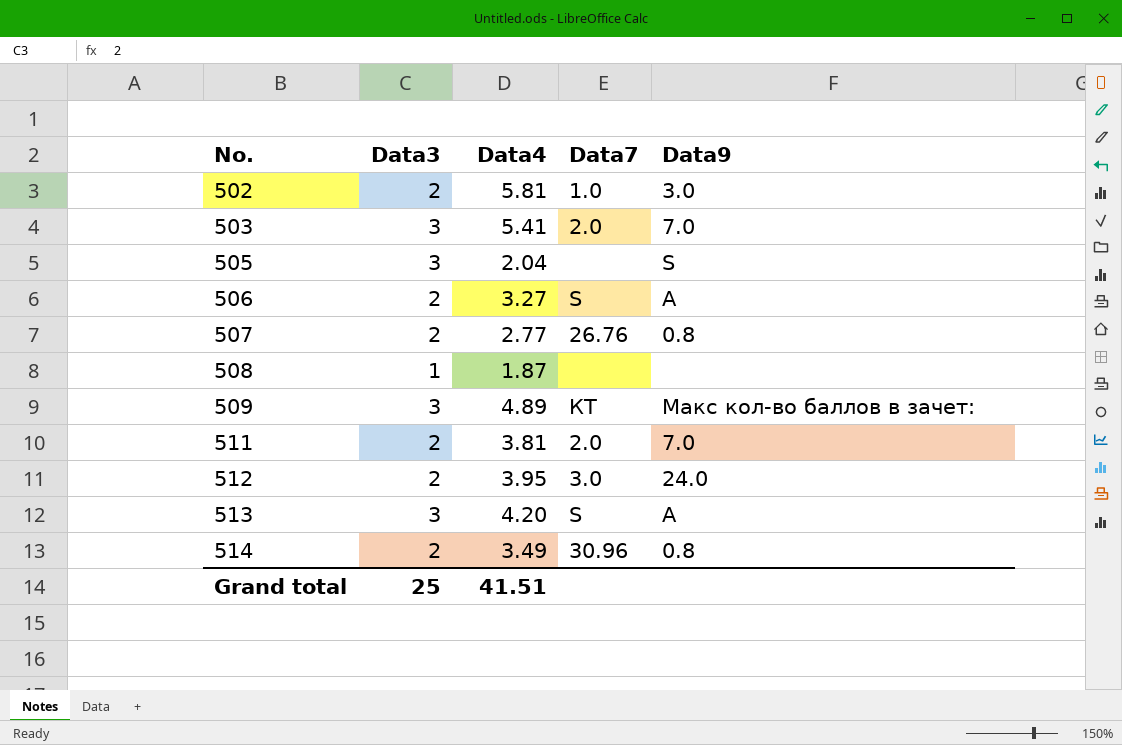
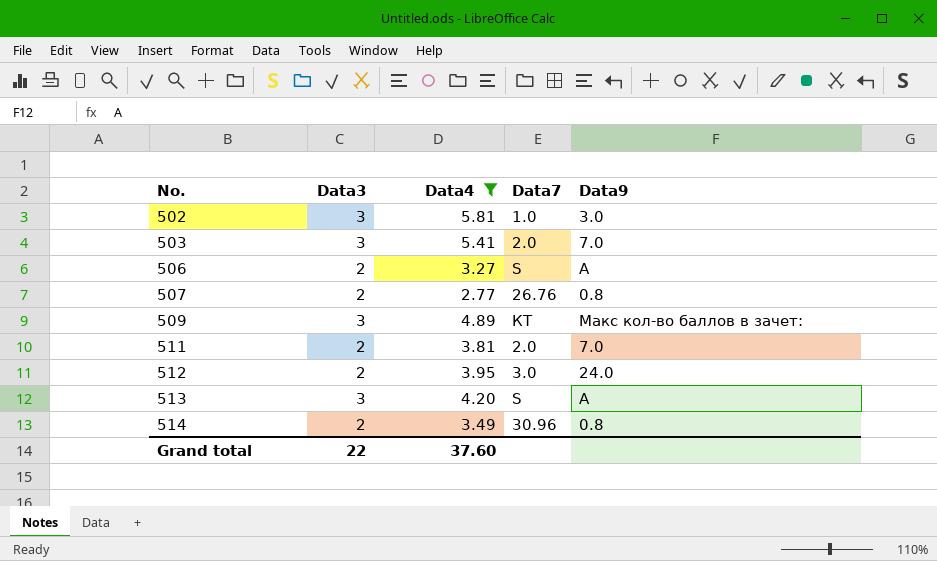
filter: none -> Data4 >= 2.77
502 | Data3: 2 -> 3
Grand total | Data3: 25 -> 22
Grand total | Data4: 41.51 -> 37.60

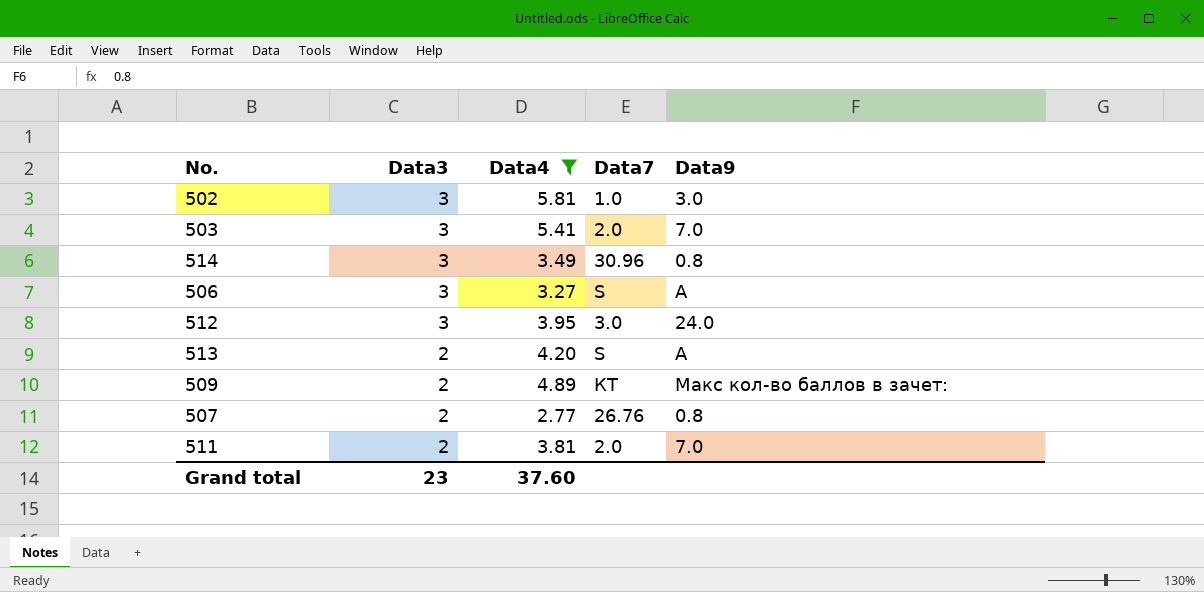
row order: No. ascending -> Data3 descending
514 | Data3: 2 -> 3
506 | Data3: 2 -> 3
512 | Data3: 2 -> 3
513 | Data3: 3 -> 2
509 | Data3: 3 -> 2
Grand total | Data3: 22 -> 23

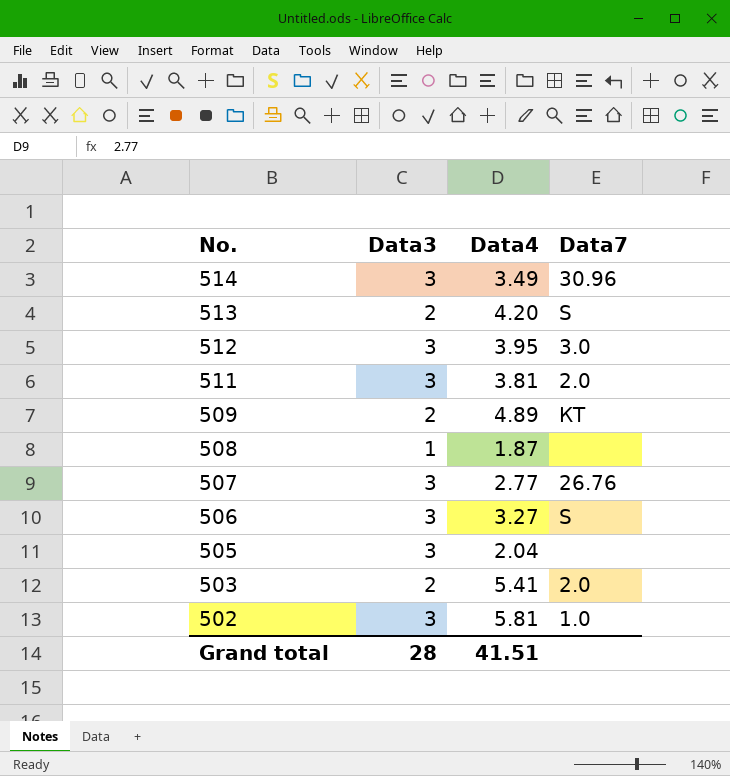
filter: Data4 >= 2.77 -> none
row order: Data3 descending -> No. descending
column Data9 | position: 5 -> none
511 | Data3: 2 -> 3
507 | Data3: 2 -> 3
503 | Data3: 3 -> 2
Grand total | Data3: 23 -> 28
Grand total | Data4: 37.60 -> 41.51

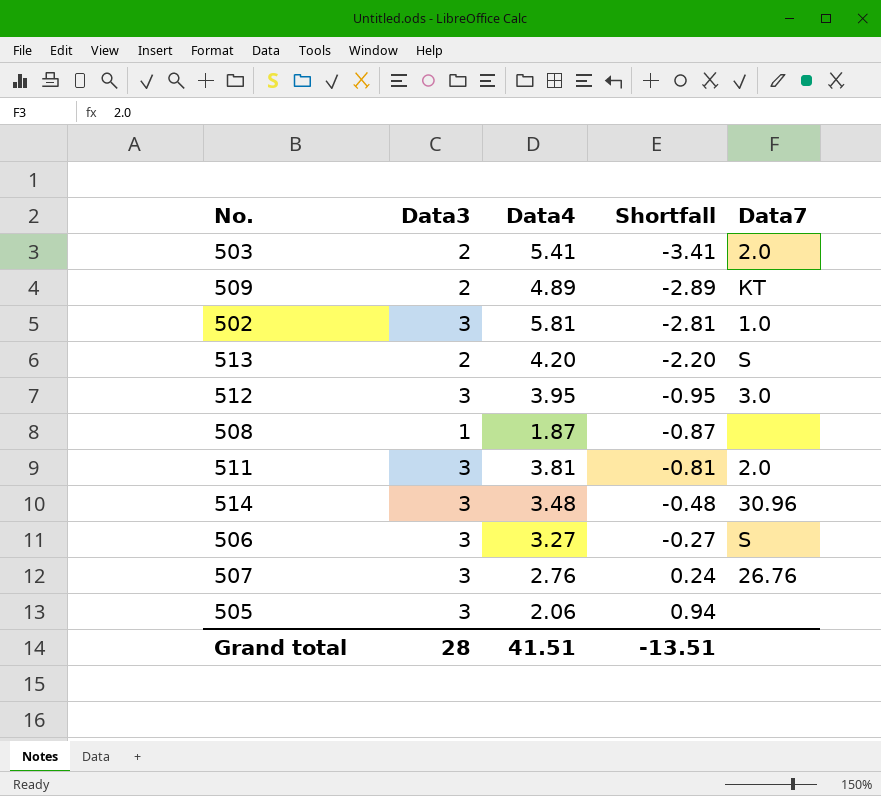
row order: No. descending -> Shortfall ascending
column Shortfall | formula: none -> [Data3] - [Data4]
514 | Data4: 3.49 -> 3.48
507 | Data4: 2.77 -> 2.76
505 | Data4: 2.04 -> 2.06

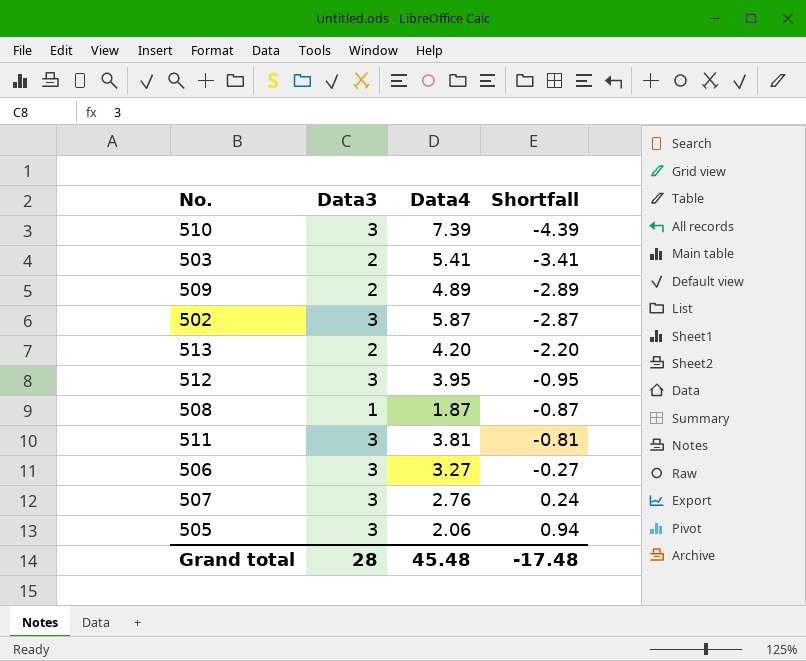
column Data7 | position: 5 -> none
row 514: 3 | 3.48 | -0.48 | 30.96 -> none
row 510: none -> 3 | 7.39 | -4.39
502 | Data4: 5.81 -> 5.87
502 | Shortfall: -2.81 -> -2.87
Grand total | Data4: 41.51 -> 45.48
Grand total | Shortfall: -13.51 -> -17.48

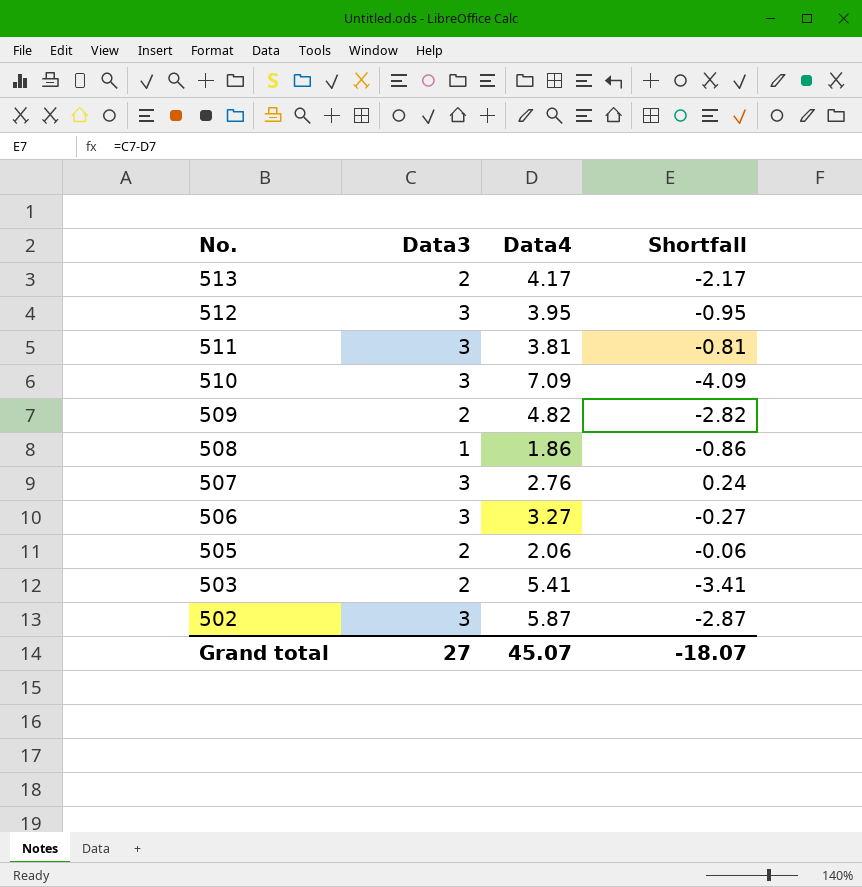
row order: Shortfall ascending -> No. descending
513 | Data4: 4.20 -> 4.17
513 | Shortfall: -2.20 -> -2.17
510 | Data4: 7.39 -> 7.09
510 | Shortfall: -4.39 -> -4.09
509 | Data4: 4.89 -> 4.82
509 | Shortfall: -2.89 -> -2.82
508 | Data4: 1.87 -> 1.86
508 | Shortfall: -0.87 -> -0.86
505 | Data3: 3 -> 2
505 | Shortfall: 0.94 -> -0.06
Grand total | Data3: 28 -> 27
Grand total | Data4: 45.48 -> 45.07
Grand total | Shortfall: -17.48 -> -18.07

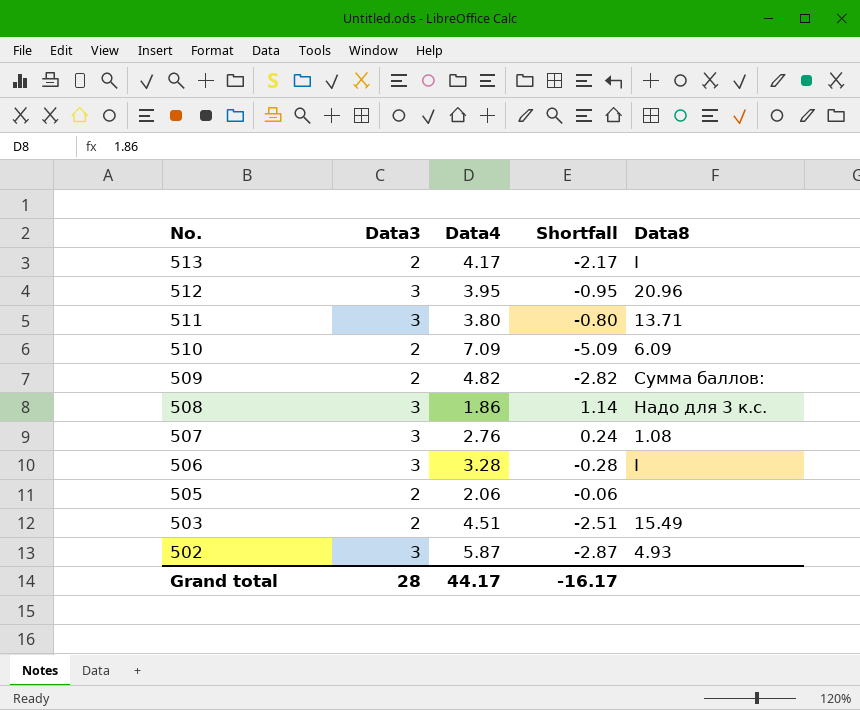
column Data8 | position: none -> 5
511 | Data4: 3.81 -> 3.80
511 | Shortfall: -0.81 -> -0.80
510 | Data3: 3 -> 2
510 | Shortfall: -4.09 -> -5.09
508 | Data3: 1 -> 3
508 | Shortfall: -0.86 -> 1.14
506 | Data4: 3.27 -> 3.28
506 | Shortfall: -0.27 -> -0.28
503 | Data4: 5.41 -> 4.51
503 | Shortfall: -3.41 -> -2.51
Grand total | Data3: 27 -> 28
Grand total | Data4: 45.07 -> 44.17
Grand total | Shortfall: -18.07 -> -16.17

